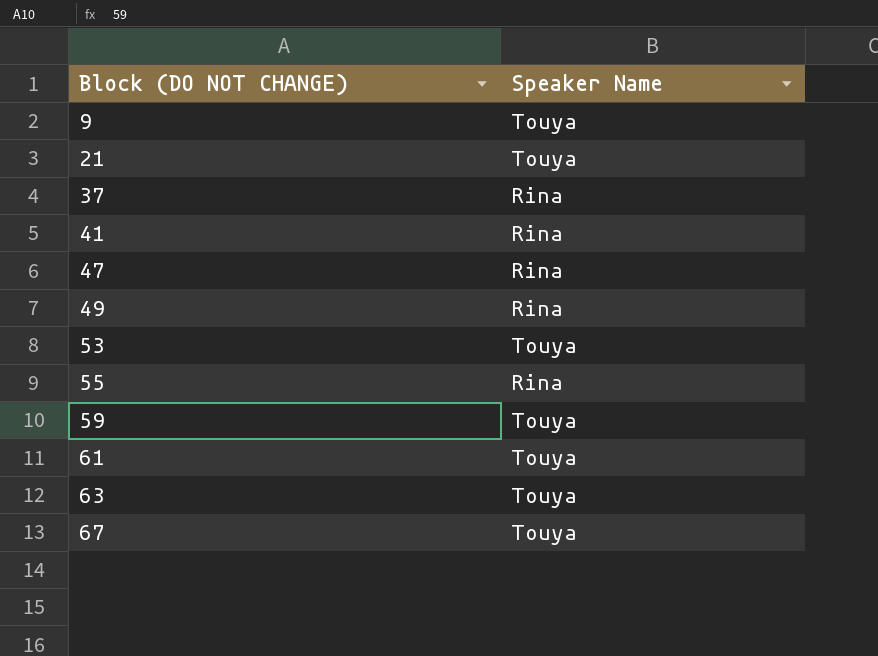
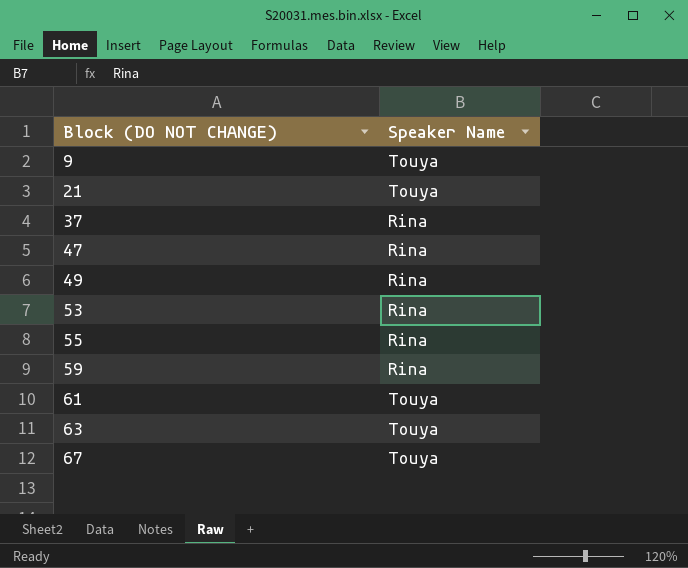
row 41: Rina -> none
53 | Speaker Name: Touya -> Rina
59 | Speaker Name: Touya -> Rina

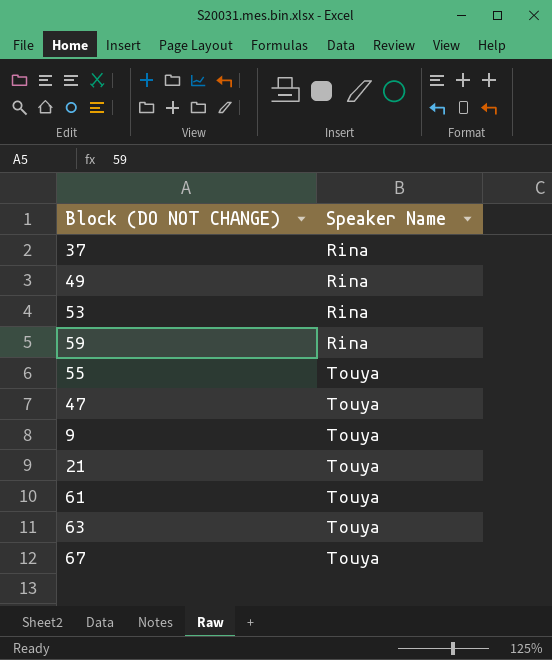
row order: Block (DO NOT CHANGE) ascending -> Speaker Name ascending
55 | Speaker Name: Rina -> Touya
47 | Speaker Name: Rina -> Touya

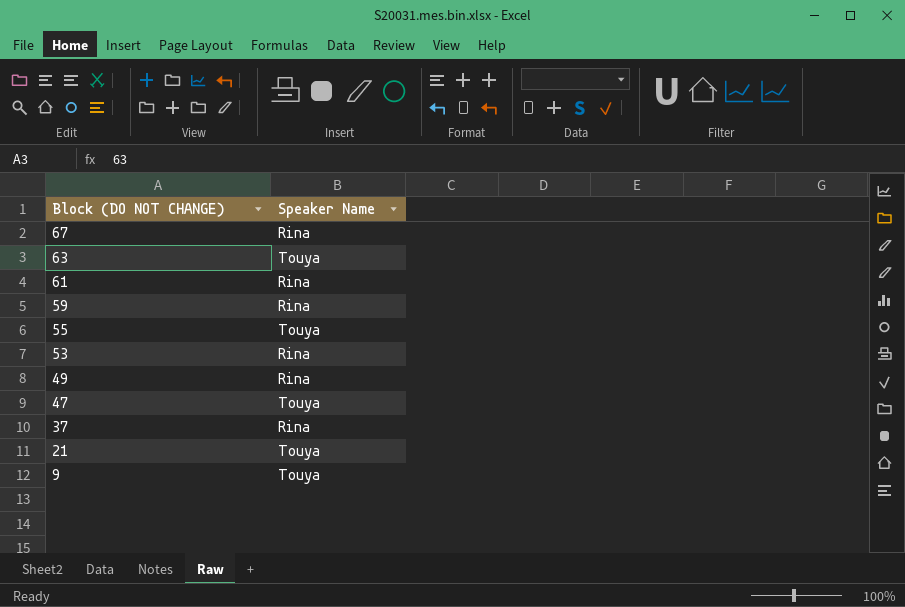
row order: Speaker Name ascending -> Block (DO NOT CHANGE) descending
67 | Speaker Name: Touya -> Rina
61 | Speaker Name: Touya -> Rina

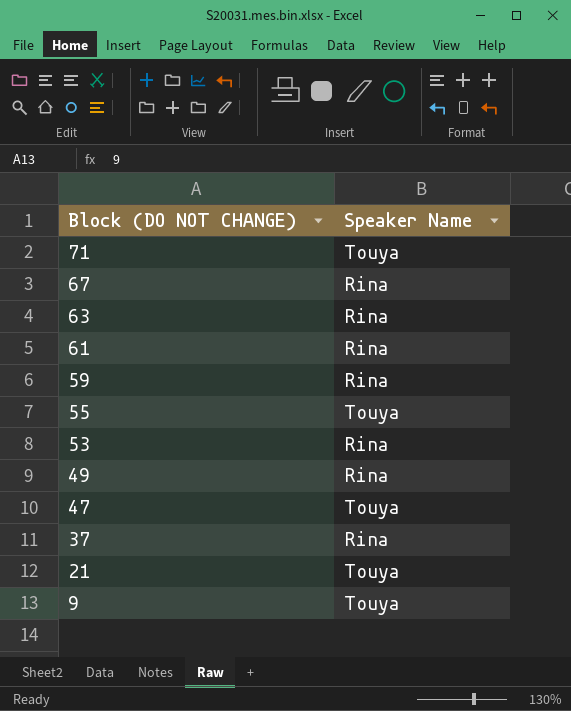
row 71: none -> Touya
63 | Speaker Name: Touya -> Rina

